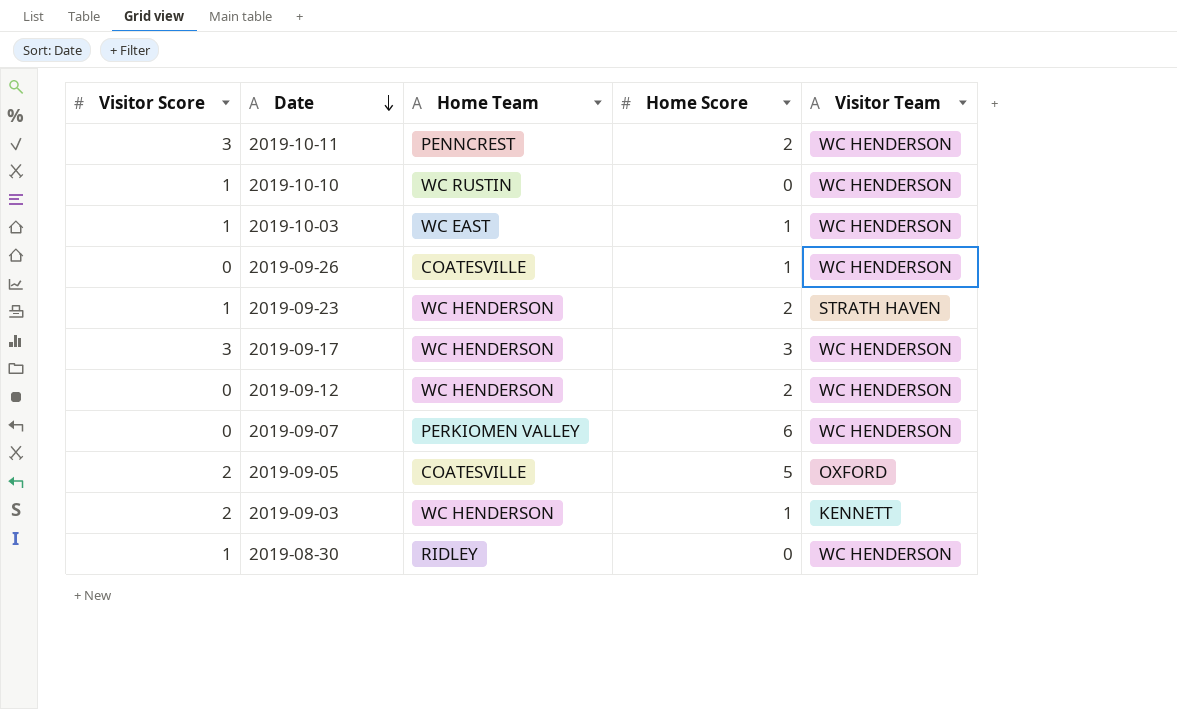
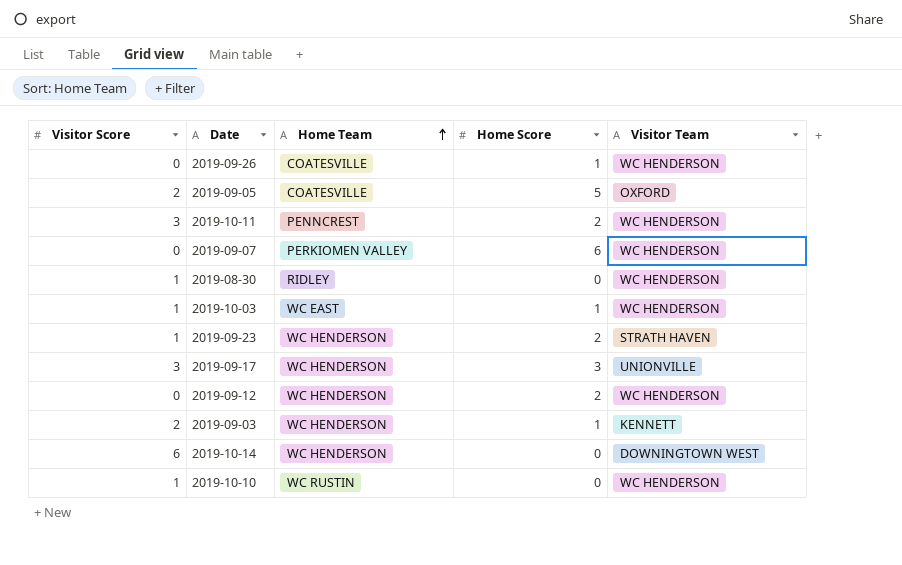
row order: Date descending -> Home Team ascending
2019-09-17 | Visitor Team: WC HENDERSON -> UNIONVILLE
row 2019-10-14: none -> 6 | WC HENDERSON | 0 | DOWNINGTOWN WEST

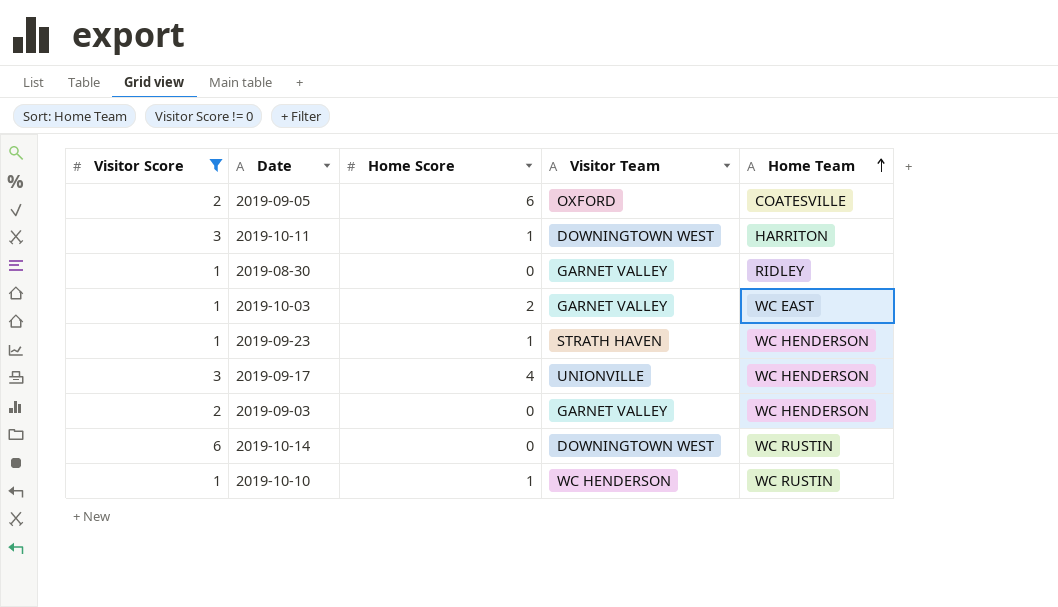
filter: none -> Visitor Score != 0
column Home Team | position: 3 -> 5
2019-09-05 | Home Score: 5 -> 6
2019-10-11 | Home Score: 2 -> 1
2019-10-11 | Visitor Team: WC HENDERSON -> DOWNINGTOWN WEST
2019-10-11 | Home Team: PENNCREST -> HARRITON
2019-08-30 | Visitor Team: WC HENDERSON -> GARNET VALLEY
2019-10-03 | Home Score: 1 -> 2
2019-10-03 | Visitor Team: WC HENDERSON -> GARNET VALLEY
2019-09-23 | Home Score: 2 -> 1
2019-09-17 | Home Score: 3 -> 4
2019-09-03 | Home Score: 1 -> 0
2019-09-03 | Visitor Team: KENNETT -> GARNET VALLEY
2019-10-14 | Home Team: WC HENDERSON -> WC RUSTIN
2019-10-10 | Home Score: 0 -> 1

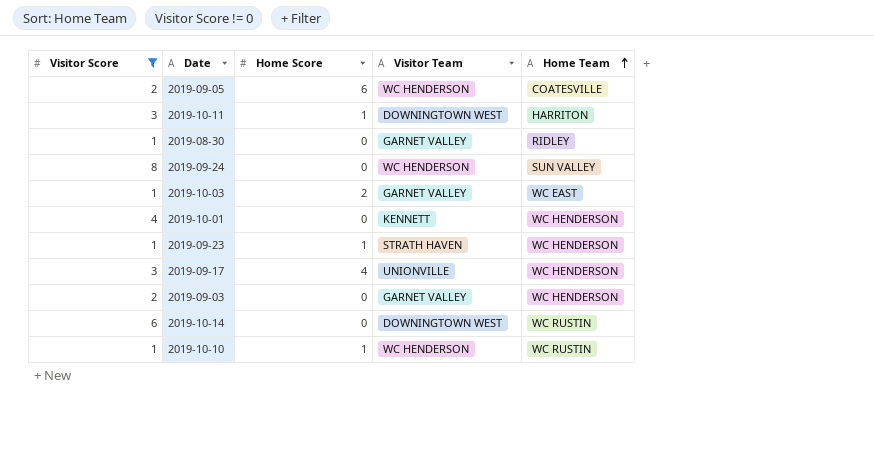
2019-09-05 | Visitor Team: OXFORD -> WC HENDERSON
row 2019-09-24: none -> 8 | 0 | WC HENDERSON | SUN VALLEY
row 2019-10-01: none -> 4 | 0 | KENNETT | WC HENDERSON

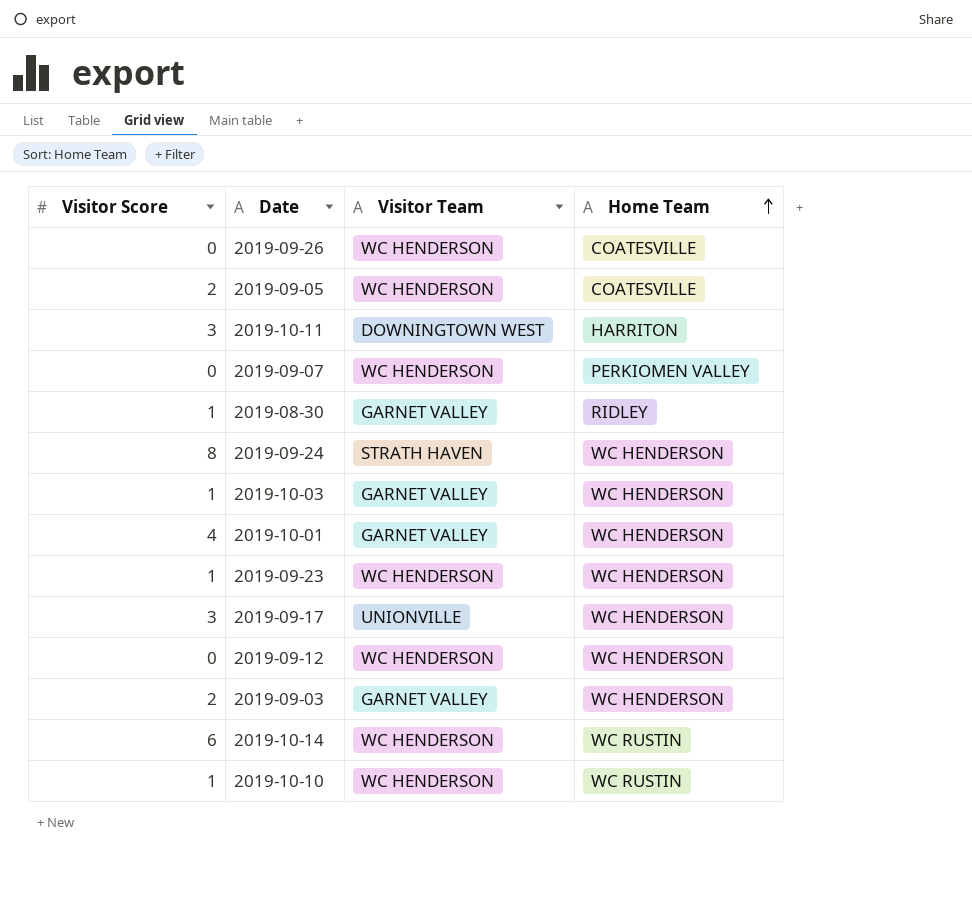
filter: Visitor Score != 0 -> none
column Home Score | position: 3 -> none
2019-09-24 | Visitor Team: WC HENDERSON -> STRATH HAVEN
2019-09-24 | Home Team: SUN VALLEY -> WC HENDERSON
2019-10-03 | Home Team: WC EAST -> WC HENDERSON
2019-10-01 | Visitor Team: KENNETT -> GARNET VALLEY
2019-09-23 | Visitor Team: STRATH HAVEN -> WC HENDERSON
2019-10-14 | Visitor Team: DOWNINGTOWN WEST -> WC HENDERSON

